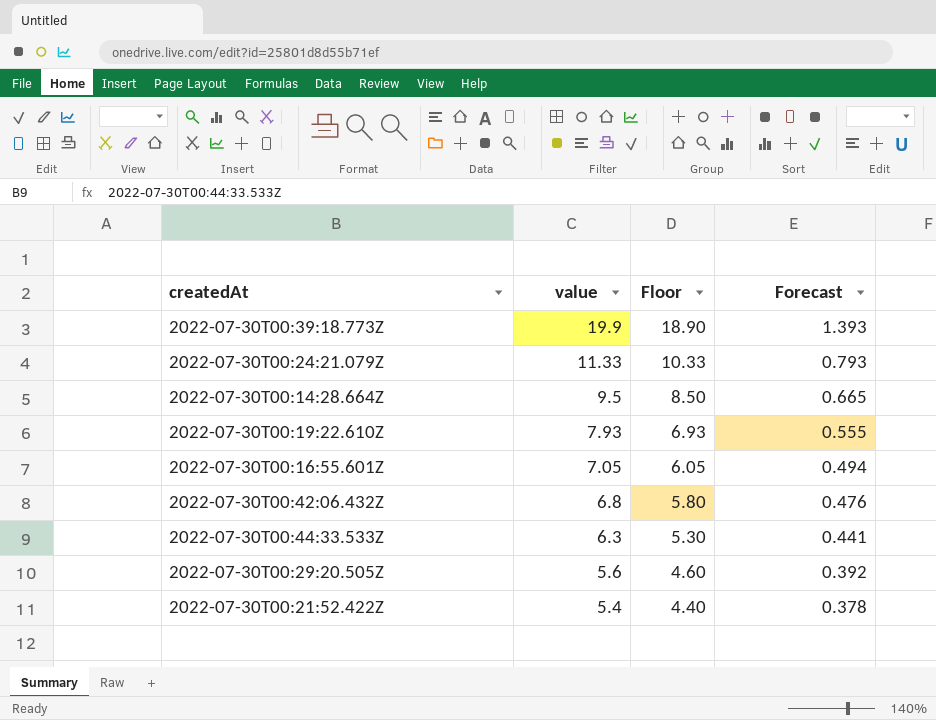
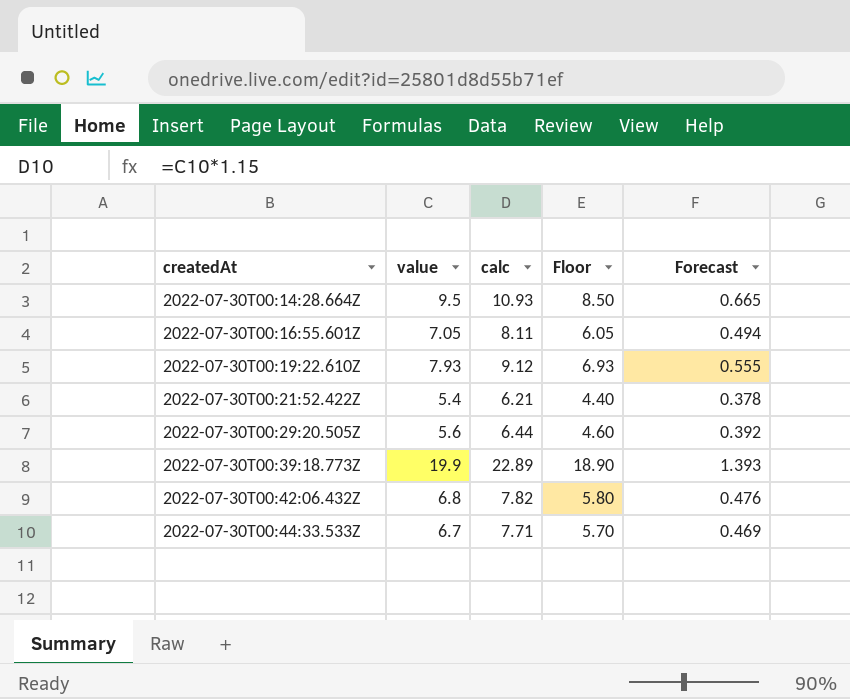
row order: value descending -> createdAt ascending
column calc | formula: none -> [value] * 1.15
row 2022-07-30T00:24:21.079Z: 11.33 | 10.33 | 0.793 -> none
2022-07-30T00:44:33.533Z | value: 6.3 -> 6.7
2022-07-30T00:44:33.533Z | Floor: 5.30 -> 5.70
2022-07-30T00:44:33.533Z | Forecast: 0.441 -> 0.469

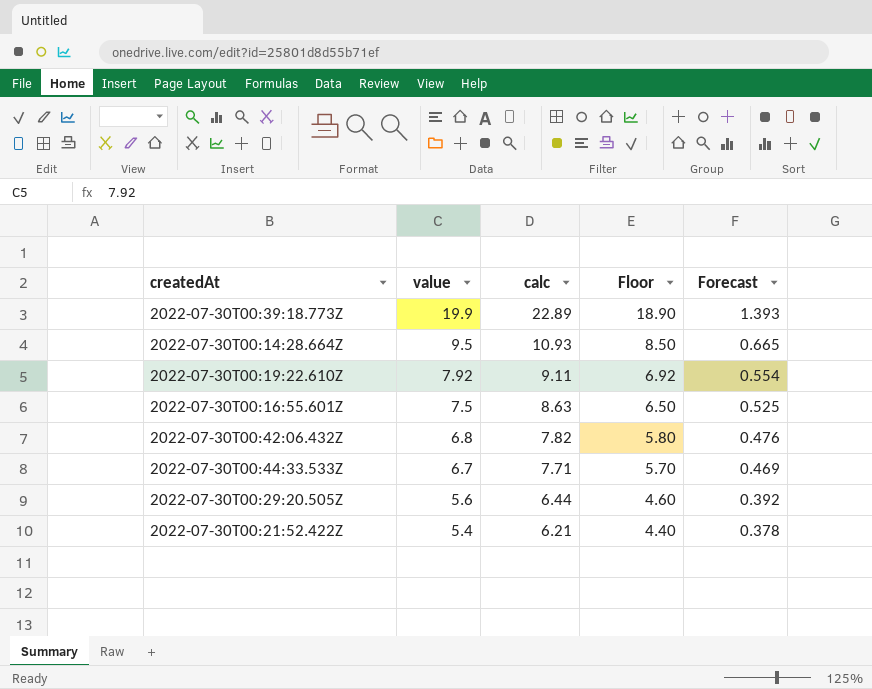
row order: createdAt ascending -> value descending
2022-07-30T00:19:22.610Z | value: 7.93 -> 7.92
2022-07-30T00:19:22.610Z | calc: 9.12 -> 9.11
2022-07-30T00:19:22.610Z | Floor: 6.93 -> 6.92
2022-07-30T00:19:22.610Z | Forecast: 0.555 -> 0.554
2022-07-30T00:16:55.601Z | value: 7.05 -> 7.5
2022-07-30T00:16:55.601Z | calc: 8.11 -> 8.63
2022-07-30T00:16:55.601Z | Floor: 6.05 -> 6.50
2022-07-30T00:16:55.601Z | Forecast: 0.494 -> 0.525

